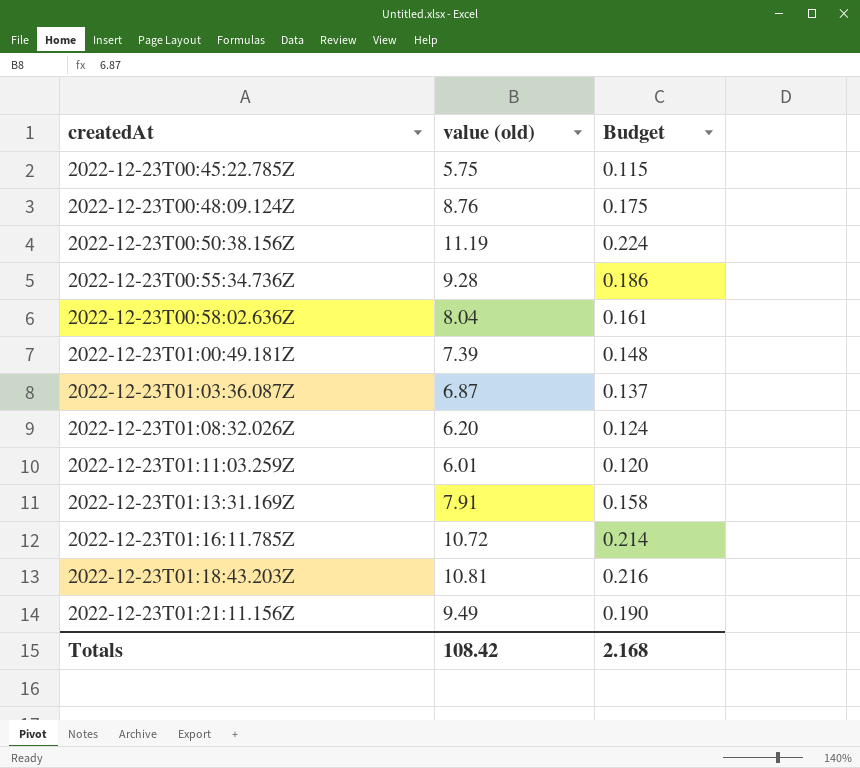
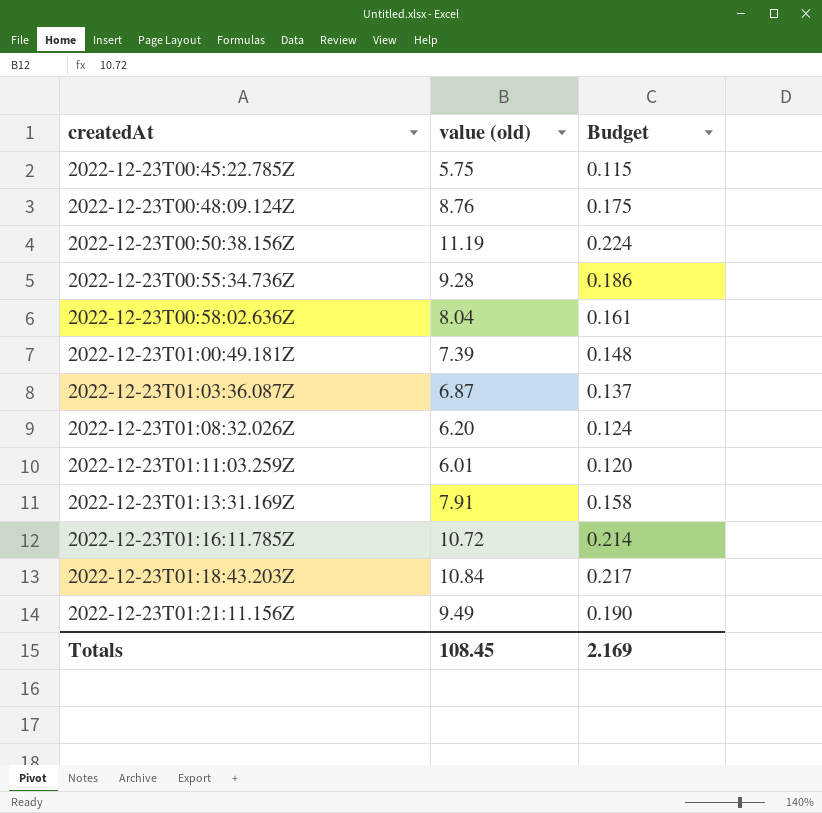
2022-12-23T01:18:43.203Z | value (old): 10.81 -> 10.84
2022-12-23T01:18:43.203Z | Budget: 0.216 -> 0.217
Totals | value (old): 108.42 -> 108.45
Totals | Budget: 2.168 -> 2.169

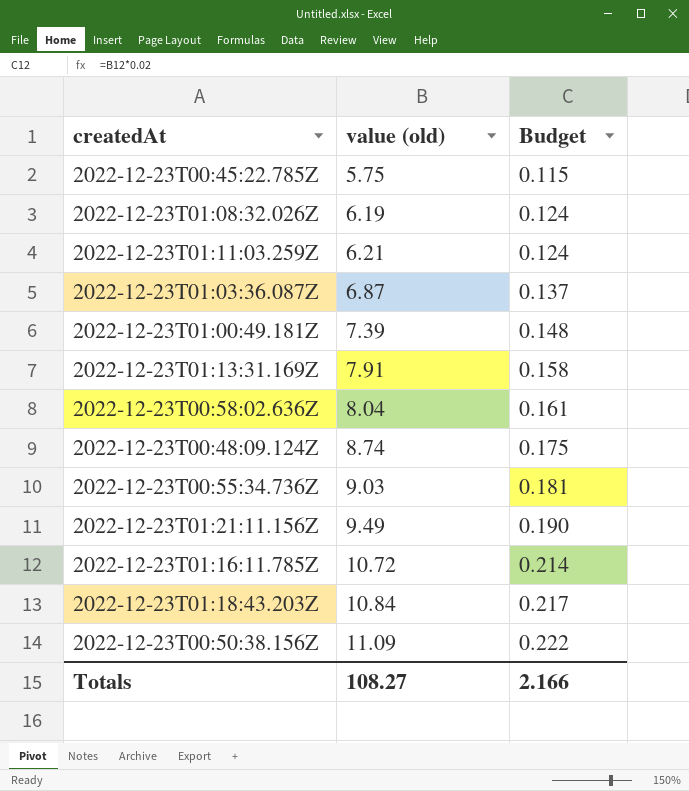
row order: createdAt ascending -> value (old) ascending
2022-12-23T01:08:32.026Z | value (old): 6.20 -> 6.19
2022-12-23T01:11:03.259Z | value (old): 6.01 -> 6.21
2022-12-23T01:11:03.259Z | Budget: 0.120 -> 0.124
2022-12-23T00:48:09.124Z | value (old): 8.76 -> 8.74
2022-12-23T00:55:34.736Z | value (old): 9.28 -> 9.03
2022-12-23T00:55:34.736Z | Budget: 0.186 -> 0.181
2022-12-23T00:50:38.156Z | value (old): 11.19 -> 11.09
2022-12-23T00:50:38.156Z | Budget: 0.224 -> 0.222
Totals | value (old): 108.45 -> 108.27
Totals | Budget: 2.169 -> 2.166

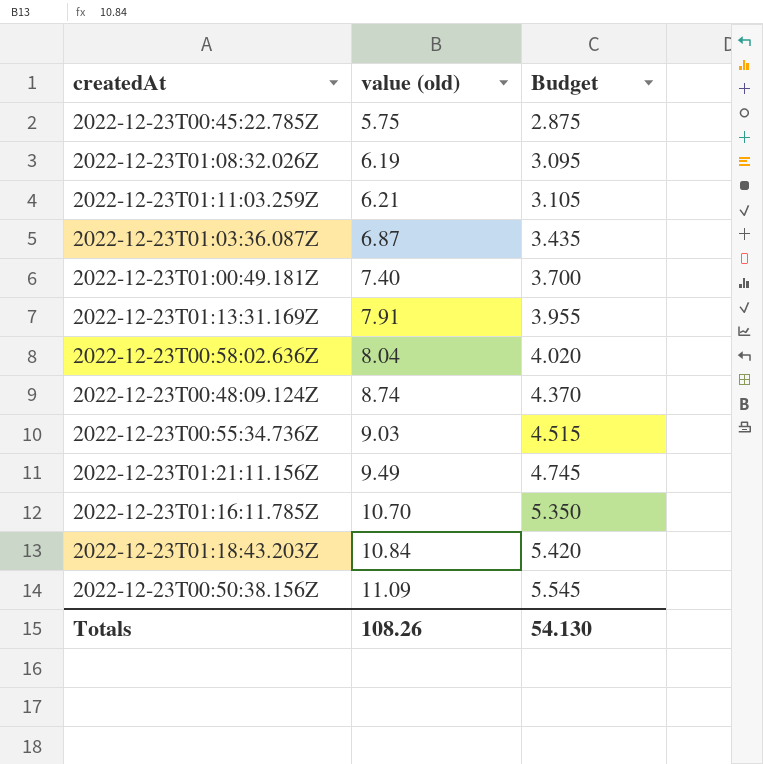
column Budget | formula: [value (old)] * 0.02 -> [value (old)] * 0.5
2022-12-23T01:00:49.181Z | value (old): 7.39 -> 7.40
2022-12-23T01:16:11.785Z | value (old): 10.72 -> 10.70
Totals | value (old): 108.27 -> 108.26
Totals | Budget: 2.166 -> 54.130

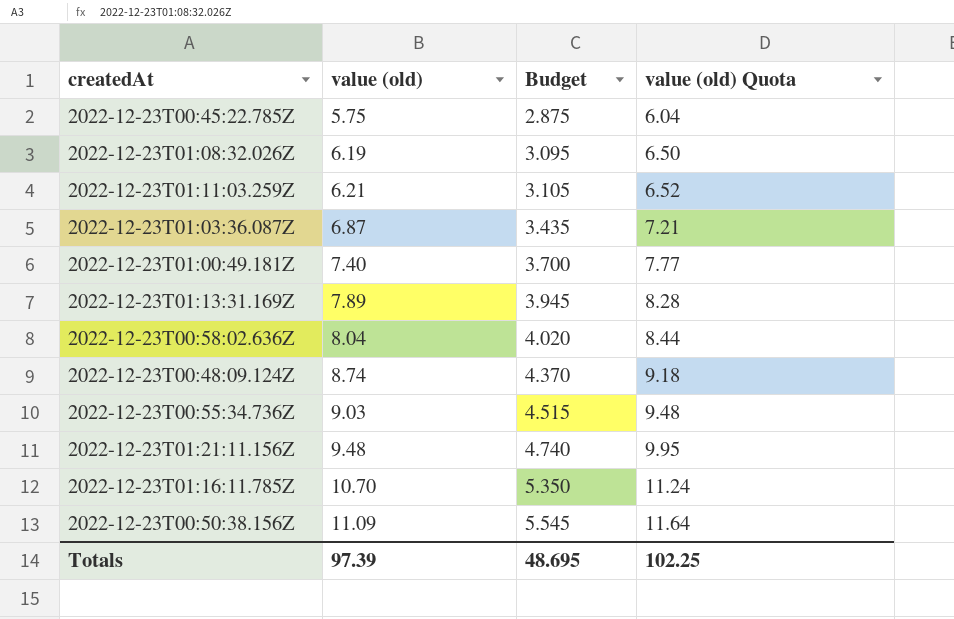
column value (old) Quota | formula: none -> [value (old)] * 1.05
row 2022-12-23T01:18:43.203Z: 10.84 | 5.420 -> none
2022-12-23T01:13:31.169Z | value (old): 7.91 -> 7.89
2022-12-23T01:13:31.169Z | Budget: 3.955 -> 3.945
2022-12-23T01:21:11.156Z | value (old): 9.49 -> 9.48
2022-12-23T01:21:11.156Z | Budget: 4.745 -> 4.740
Totals | value (old): 108.26 -> 97.39
Totals | Budget: 54.130 -> 48.695

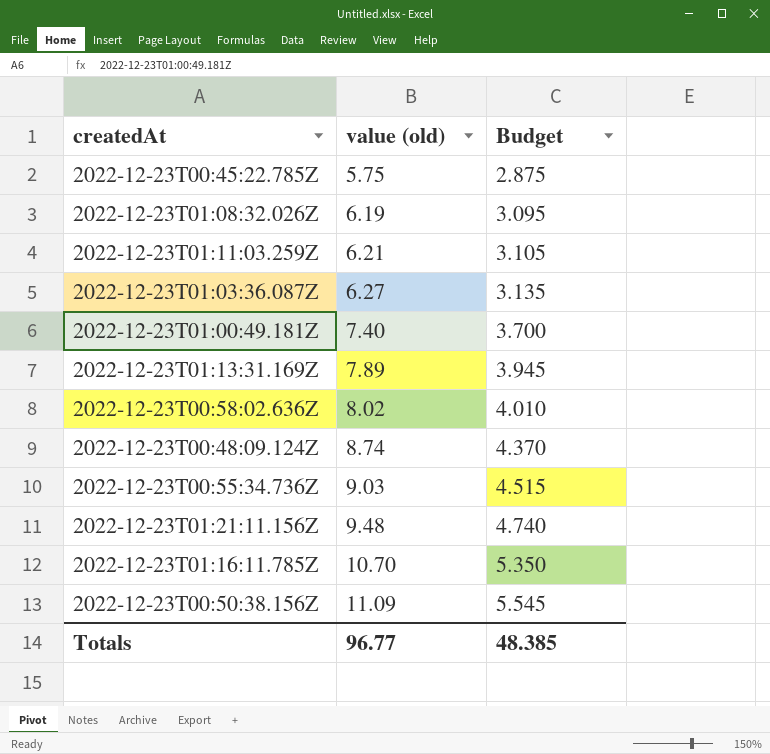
column value (old) Quota | formula: [value (old)] * 1.05 -> none
2022-12-23T01:03:36.087Z | value (old): 6.87 -> 6.27
2022-12-23T01:03:36.087Z | Budget: 3.435 -> 3.135
2022-12-23T00:58:02.636Z | value (old): 8.04 -> 8.02
2022-12-23T00:58:02.636Z | Budget: 4.020 -> 4.010
Totals | value (old): 97.39 -> 96.77
Totals | Budget: 48.695 -> 48.385

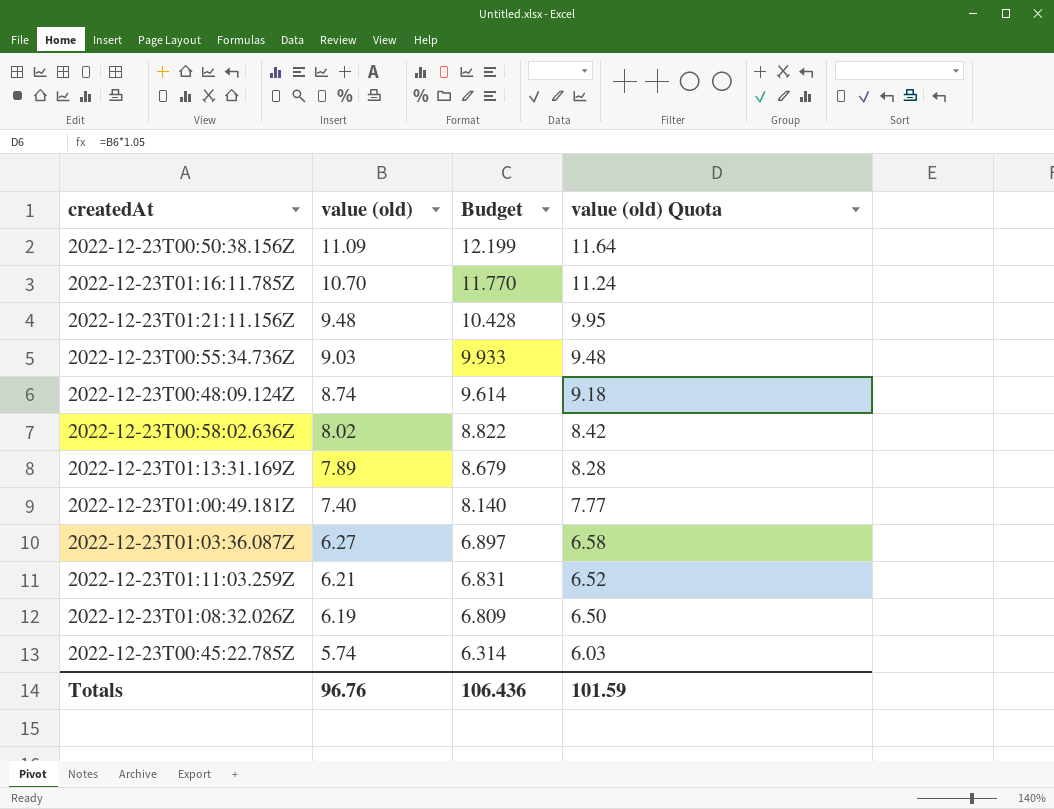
row order: value (old) ascending -> value (old) descending
column Budget | formula: [value (old)] * 0.5 -> [value (old)] * 1.1
column value (old) Quota | formula: none -> [value (old)] * 1.05
2022-12-23T00:45:22.785Z | value (old): 5.75 -> 5.74
Totals | value (old): 96.77 -> 96.76
Totals | Budget: 48.385 -> 106.436

